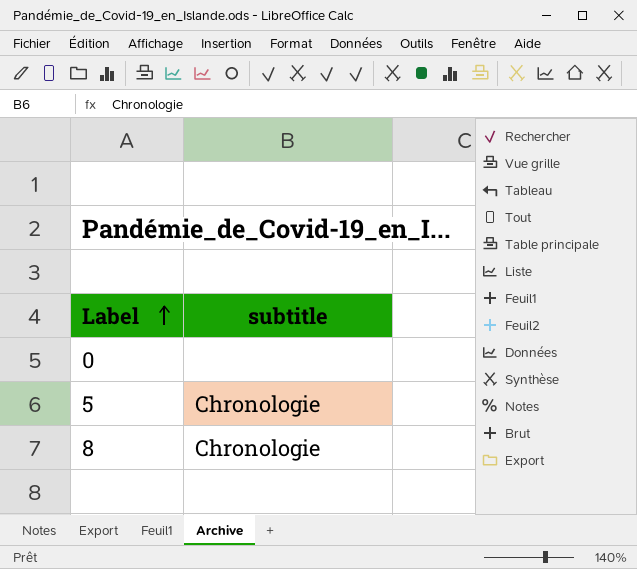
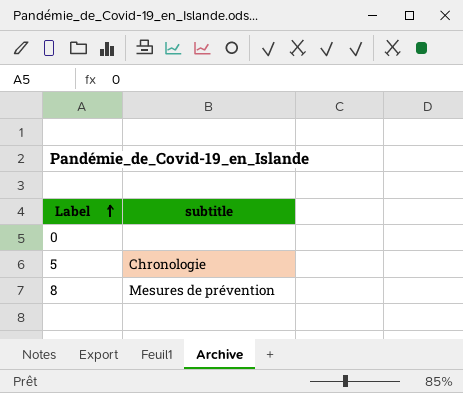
8 | subtitle: Chronologie -> Mesures de prévention

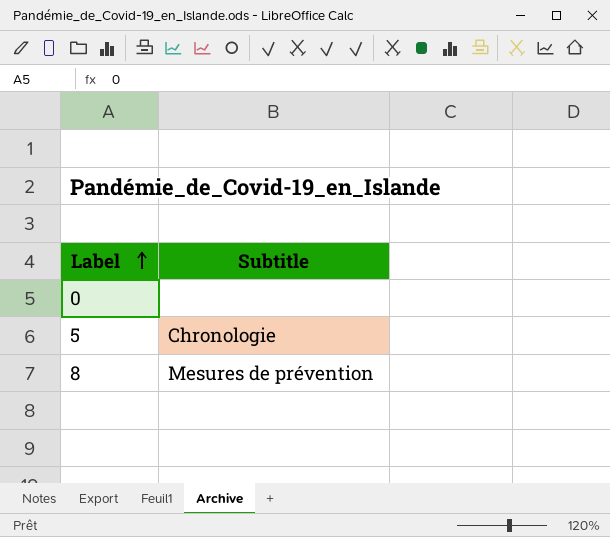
column name: subtitle -> Subtitle

